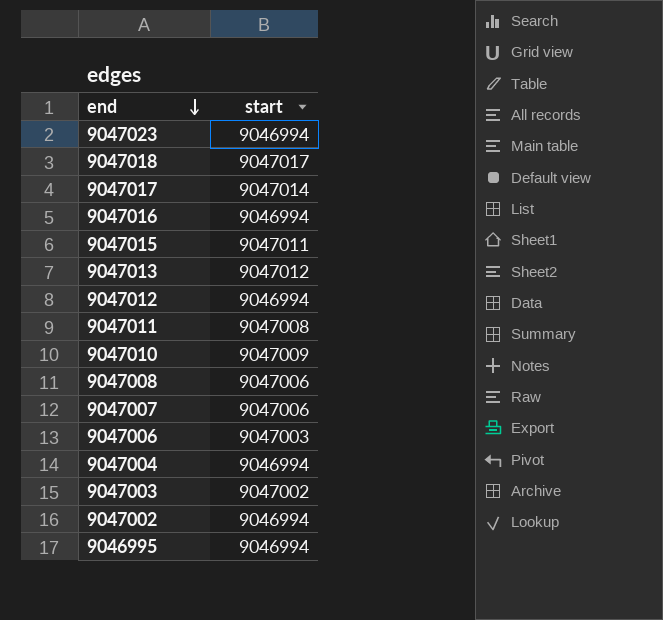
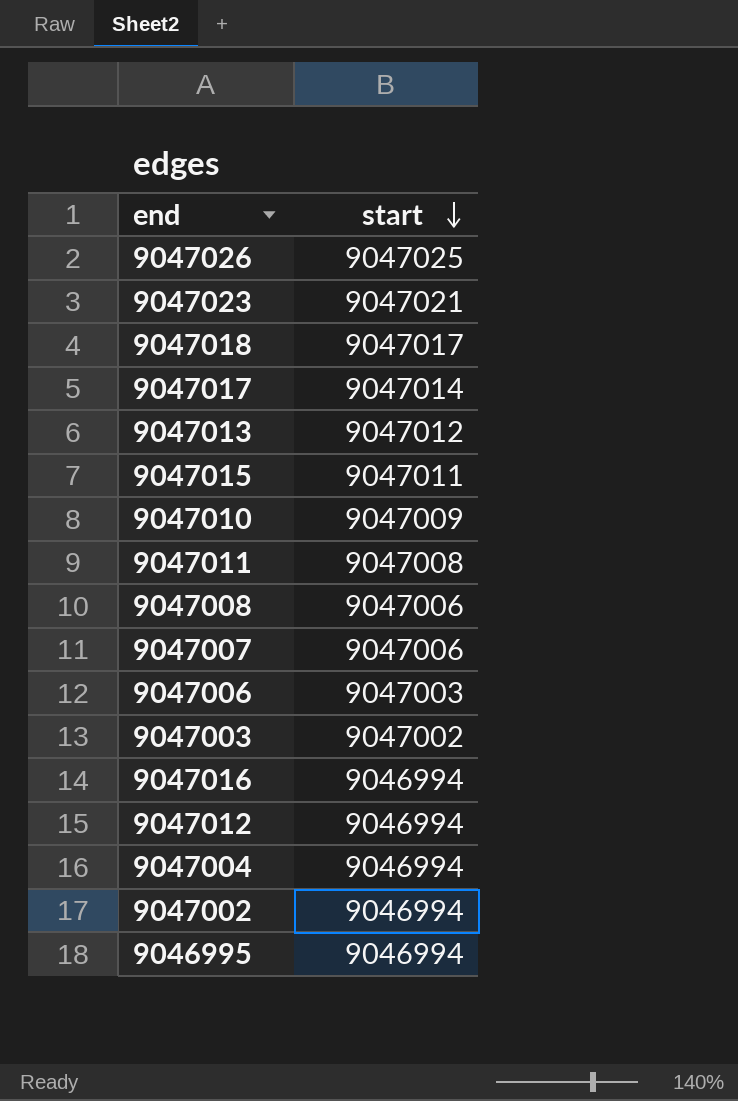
row order: end descending -> start descending
row 9047026: none -> 9047025
9047023 | start: 9046994 -> 9047021

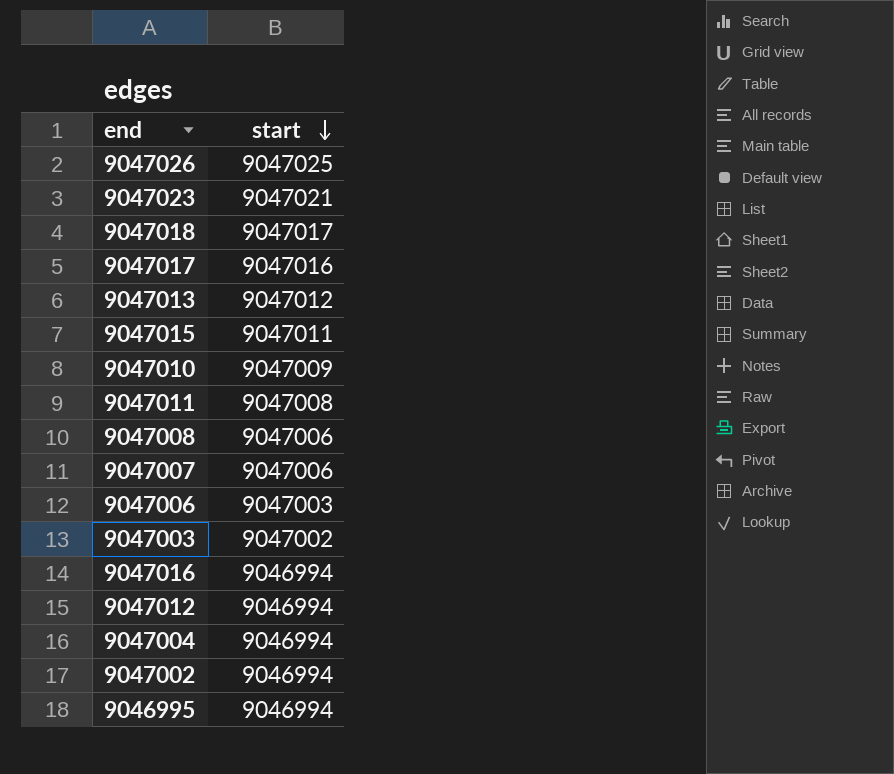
9047017 | start: 9047014 -> 9047016

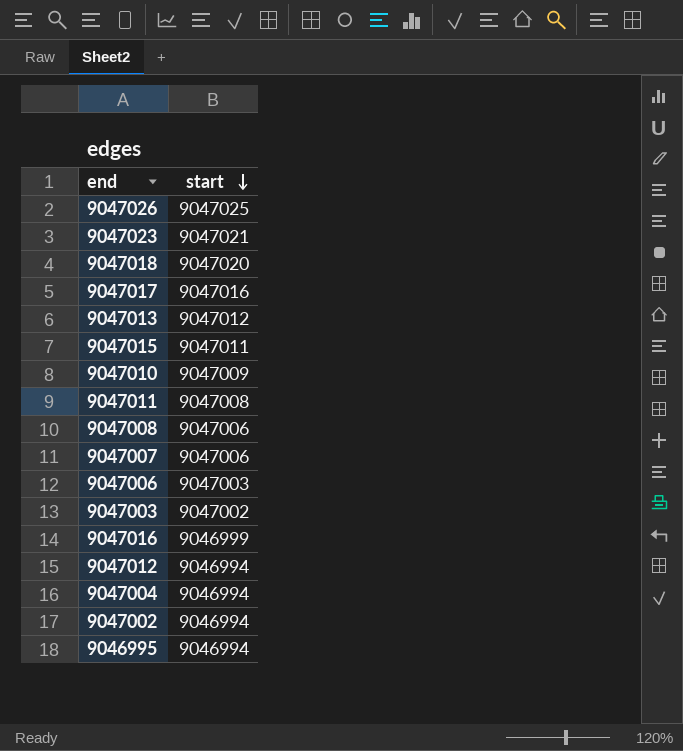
9047018 | start: 9047017 -> 9047020
9047016 | start: 9046994 -> 9046999

